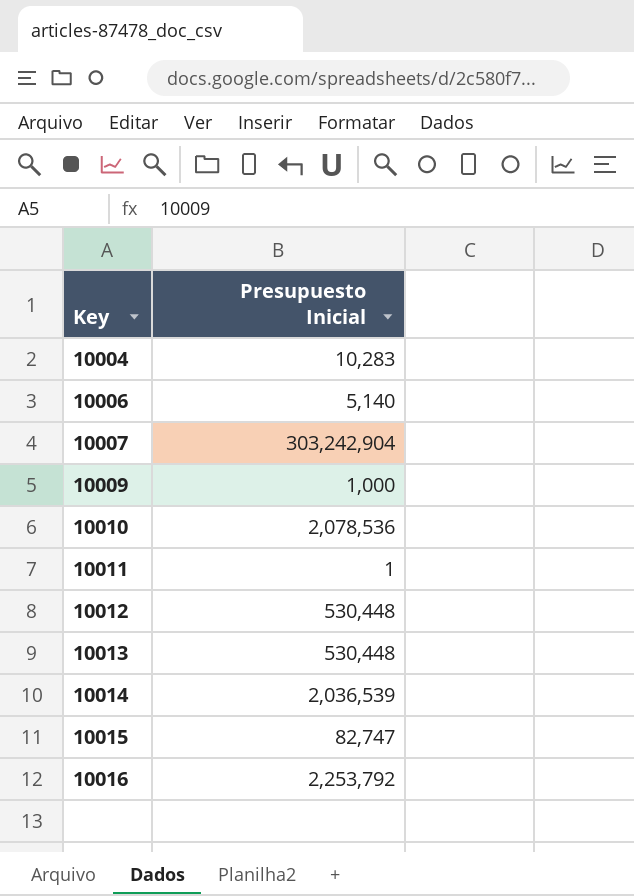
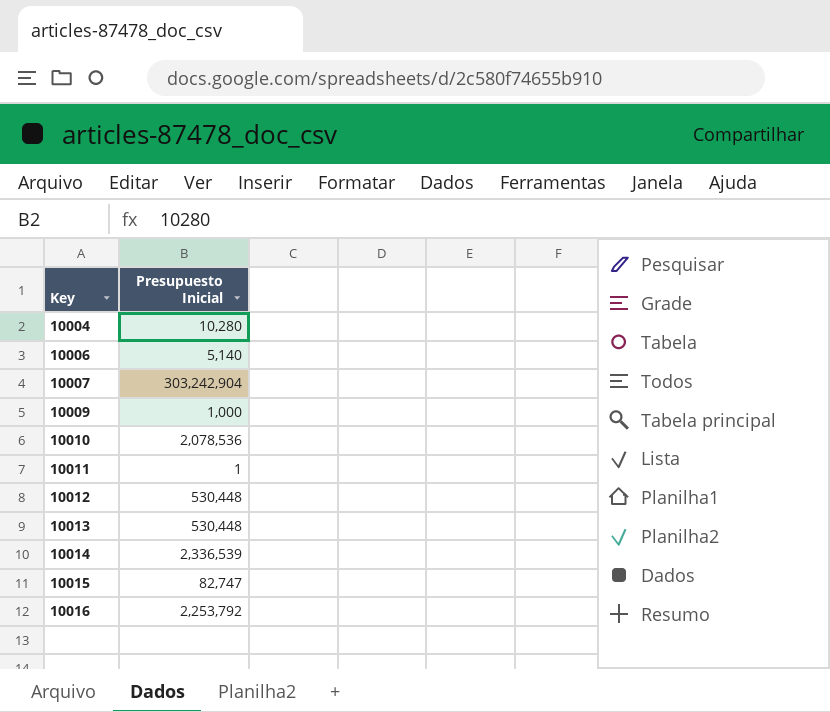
10004 | Presupuesto Inicial: 10,283 -> 10,280
10014 | Presupuesto Inicial: 2,036,539 -> 2,336,539

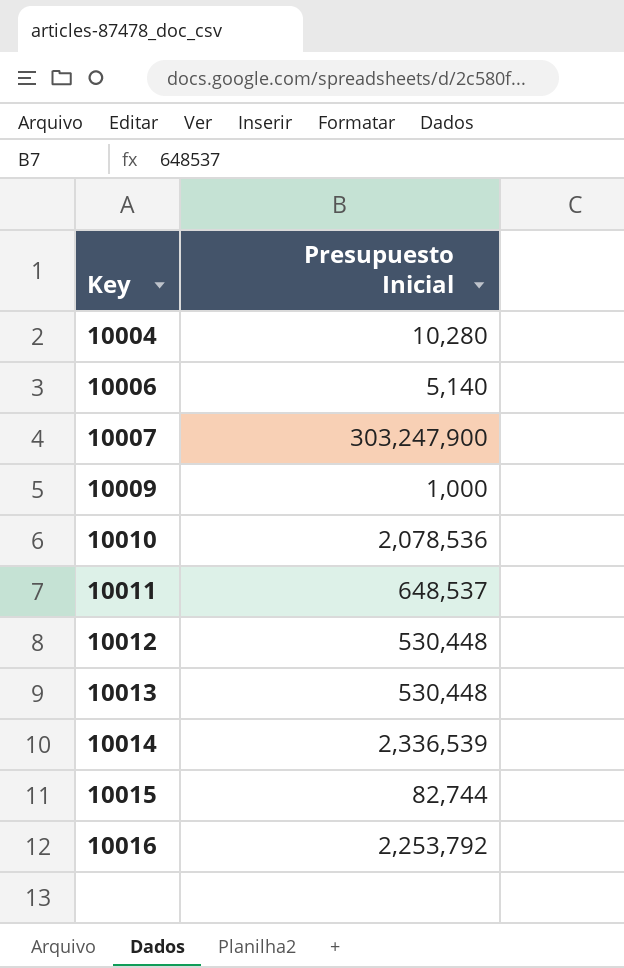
10007 | Presupuesto Inicial: 303,242,904 -> 303,247,900
10011 | Presupuesto Inicial: 1 -> 648,537
10015 | Presupuesto Inicial: 82,747 -> 82,744

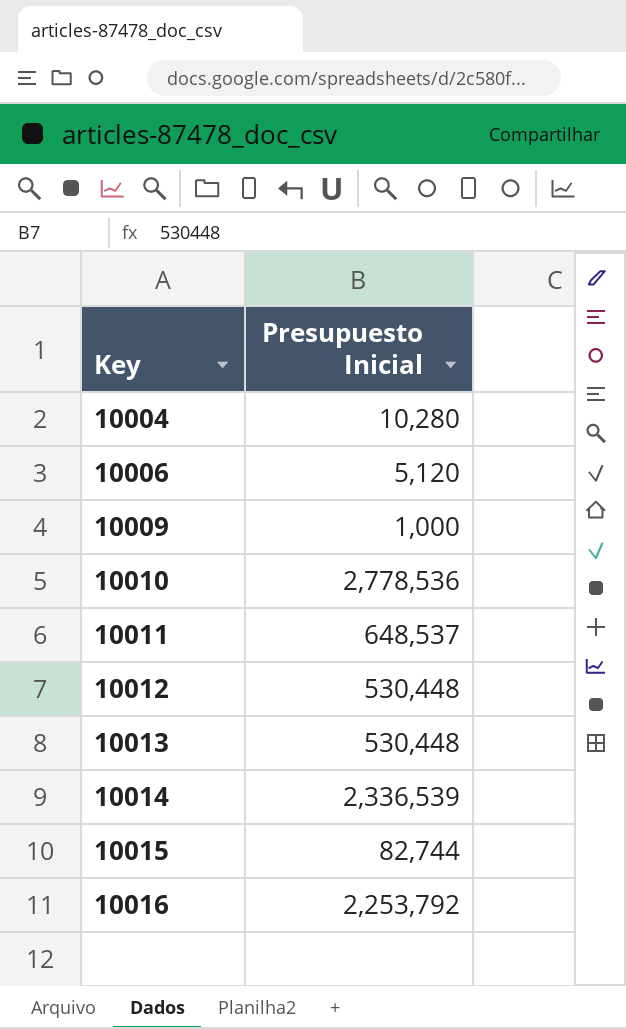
row 10007: 303,247,900 -> none
10006 | Presupuesto Inicial: 5,140 -> 5,120
10010 | Presupuesto Inicial: 2,078,536 -> 2,778,536

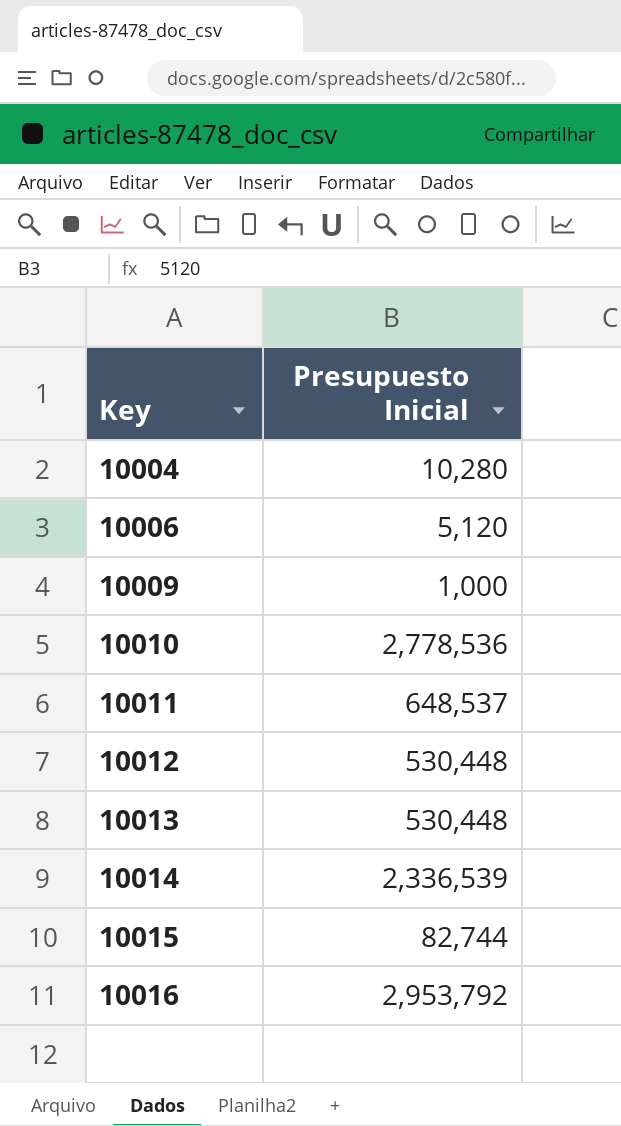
10016 | Presupuesto Inicial: 2,253,792 -> 2,953,792

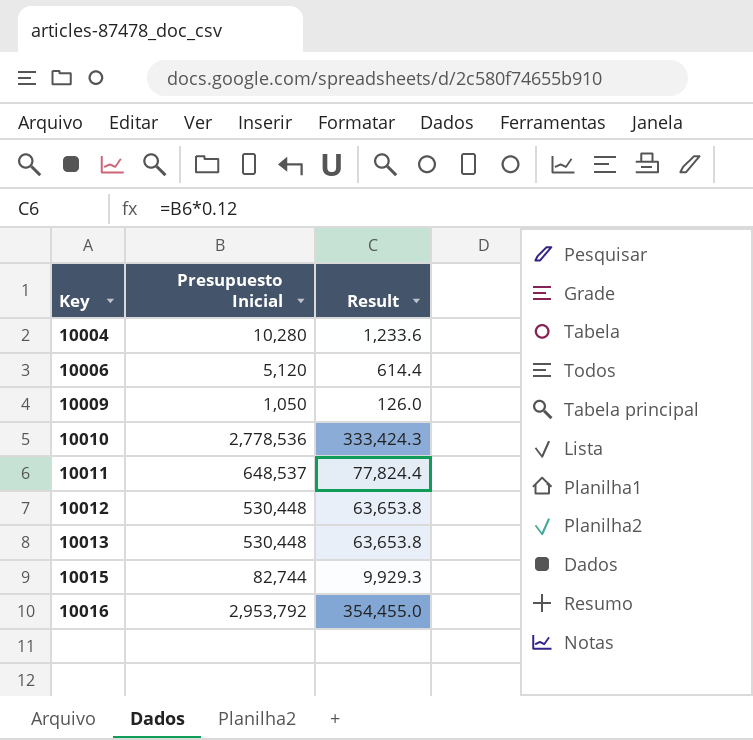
column Result | formula: none -> [Presupuesto Inicial] * 0.12
row 10014: 2,336,539 -> none
10009 | Presupuesto Inicial: 1,000 -> 1,050

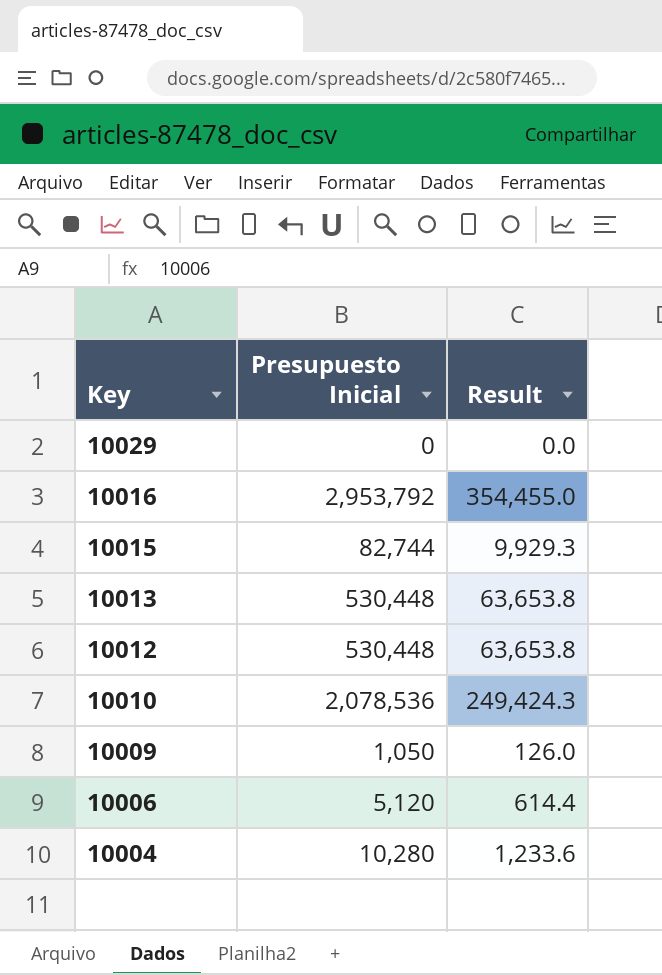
row order: Key ascending -> Key descending
row 10011: 648,537 | 77,824.4 -> none
row 10029: none -> 0 | 0.0
10010 | Presupuesto Inicial: 2,778,536 -> 2,078,536
10010 | Result: 333,424.3 -> 249,424.3

